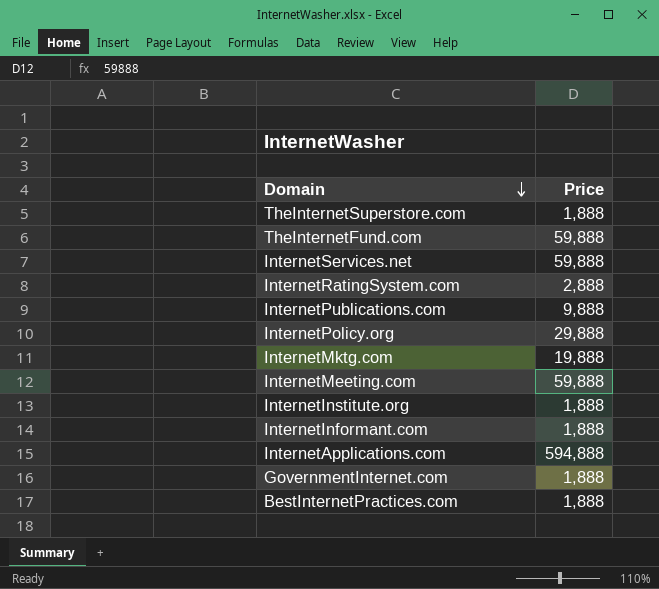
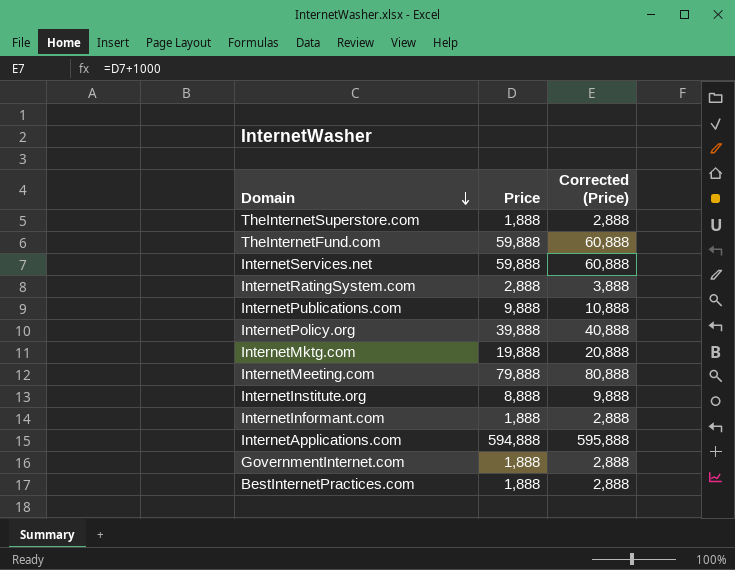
column Corrected (Price) | formula: none -> [Price] + 1000
InternetPolicy.org | Price: 29,888 -> 39,888
InternetMeeting.com | Price: 59,888 -> 79,888
InternetInstitute.org | Price: 1,888 -> 8,888

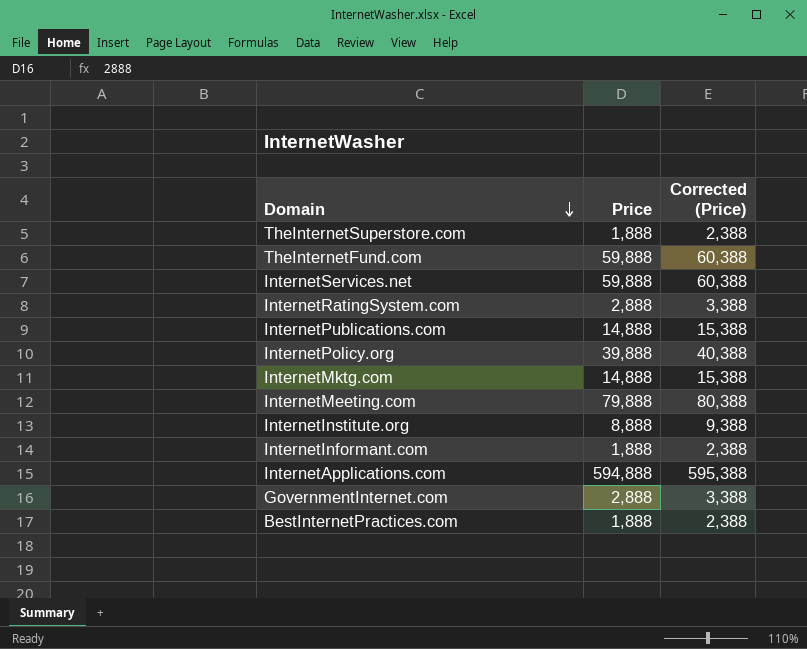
column Corrected (Price) | formula: [Price] + 1000 -> [Price] + 500
InternetPublications.com | Price: 9,888 -> 14,888
InternetMktg.com | Price: 19,888 -> 14,888
GovernmentInternet.com | Price: 1,888 -> 2,888

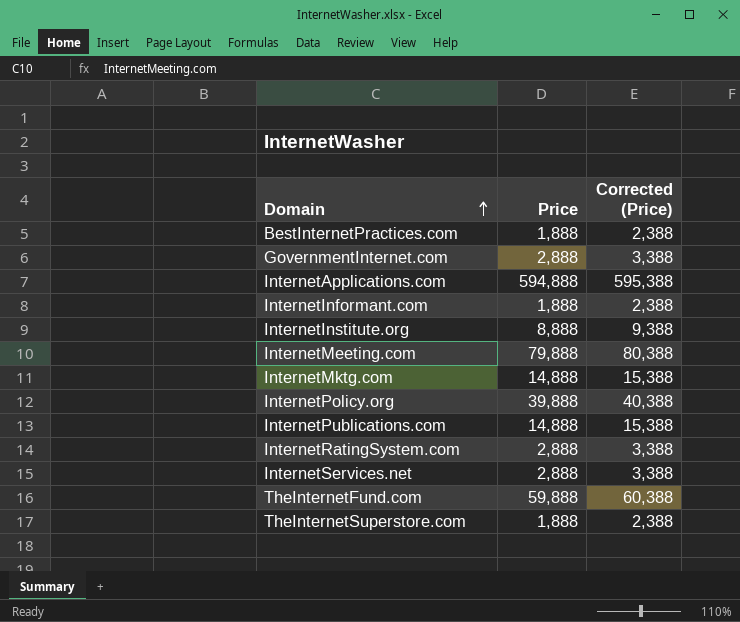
row order: Domain descending -> Domain ascending
InternetServices.net | Price: 59,888 -> 2,888
InternetServices.net | Corrected (Price): 60,388 -> 3,388

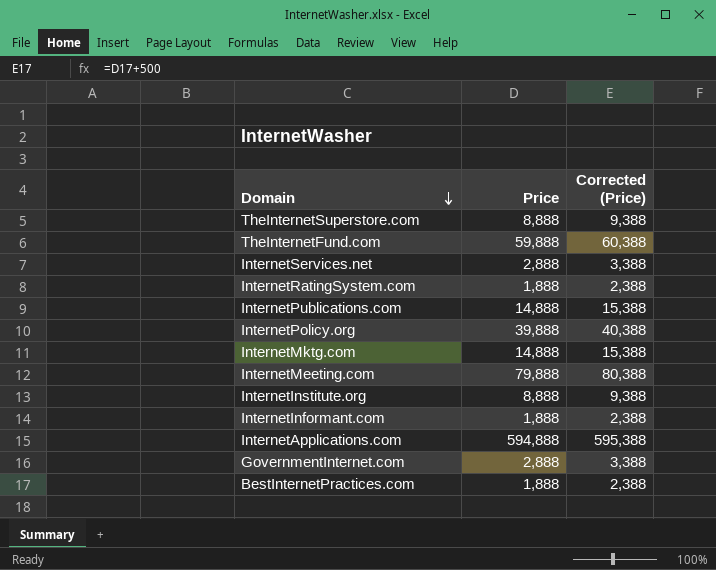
row order: Domain ascending -> Domain descending
TheInternetSuperstore.com | Price: 1,888 -> 8,888
TheInternetSuperstore.com | Corrected (Price): 2,388 -> 9,388
InternetRatingSystem.com | Price: 2,888 -> 1,888
InternetRatingSystem.com | Corrected (Price): 3,388 -> 2,388

